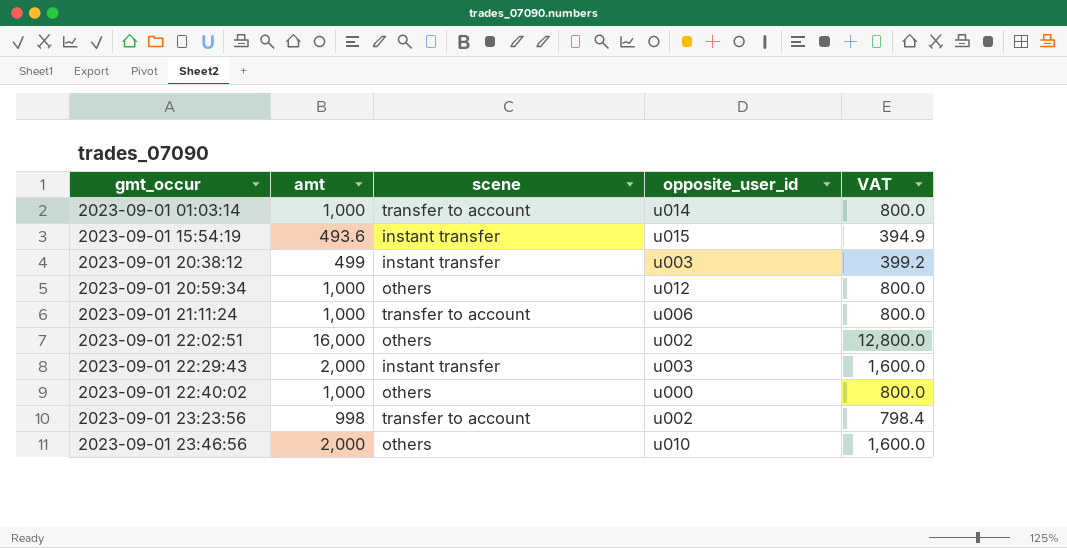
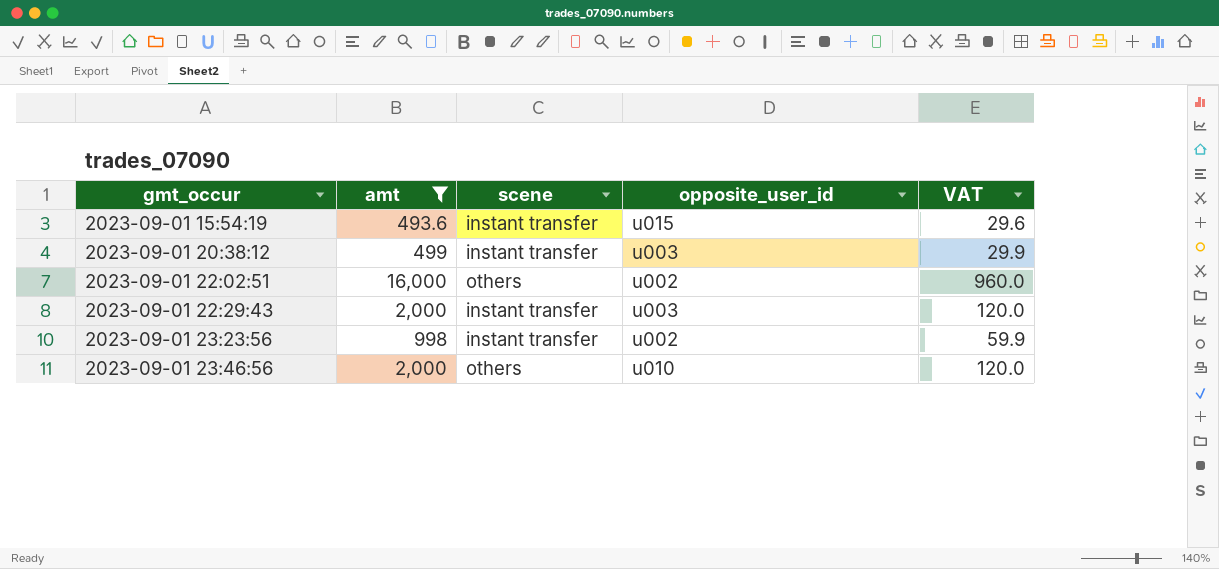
filter: none -> amt != 1,000
column VAT | formula: [amt] * 0.8 -> [amt] * 0.06
2023-09-01 23:23:56 | scene: transfer to account -> instant transfer

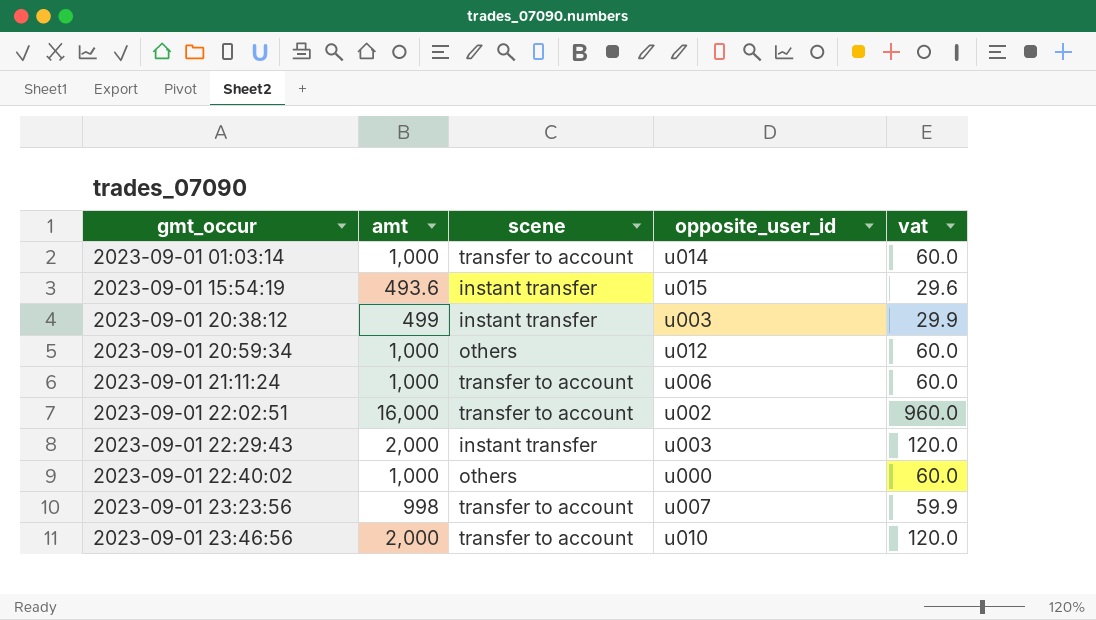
filter: amt != 1,000 -> none
column name: VAT -> vat
2023-09-01 22:02:51 | scene: others -> transfer to account
2023-09-01 23:23:56 | scene: instant transfer -> transfer to account
2023-09-01 23:23:56 | opposite_user_id: u002 -> u007
2023-09-01 23:46:56 | scene: others -> transfer to account

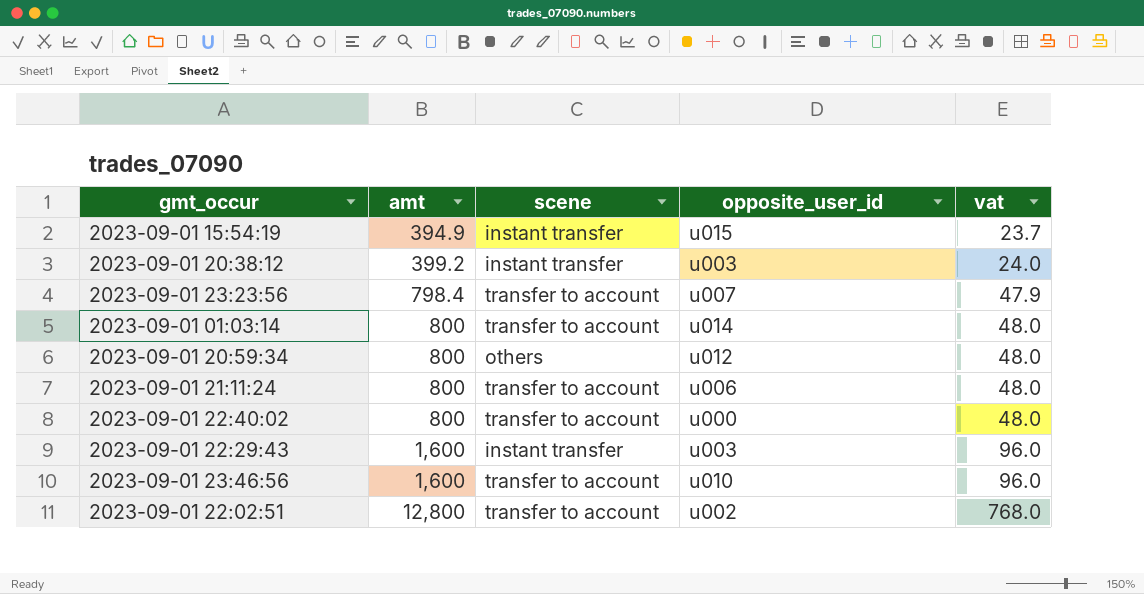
row order: gmt_occur ascending -> amt ascending
2023-09-01 15:54:19 | amt: 493.6 -> 394.9
2023-09-01 15:54:19 | vat: 29.6 -> 23.7
2023-09-01 20:38:12 | amt: 499 -> 399.2
2023-09-01 20:38:12 | vat: 29.9 -> 24.0
2023-09-01 23:23:56 | amt: 998 -> 798.4
2023-09-01 23:23:56 | vat: 59.9 -> 47.9
2023-09-01 01:03:14 | amt: 1,000 -> 800
2023-09-01 01:03:14 | vat: 60.0 -> 48.0
2023-09-01 20:59:34 | amt: 1,000 -> 800
2023-09-01 20:59:34 | vat: 60.0 -> 48.0
2023-09-01 21:11:24 | amt: 1,000 -> 800
2023-09-01 21:11:24 | vat: 60.0 -> 48.0
2023-09-01 22:40:02 | amt: 1,000 -> 800
2023-09-01 22:40:02 | scene: others -> transfer to account
2023-09-01 22:40:02 | vat: 60.0 -> 48.0
2023-09-01 22:29:43 | amt: 2,000 -> 1,600
2023-09-01 22:29:43 | vat: 120.0 -> 96.0
2023-09-01 23:46:56 | amt: 2,000 -> 1,600
2023-09-01 23:46:56 | vat: 120.0 -> 96.0
2023-09-01 22:02:51 | amt: 16,000 -> 12,800
2023-09-01 22:02:51 | vat: 960.0 -> 768.0

